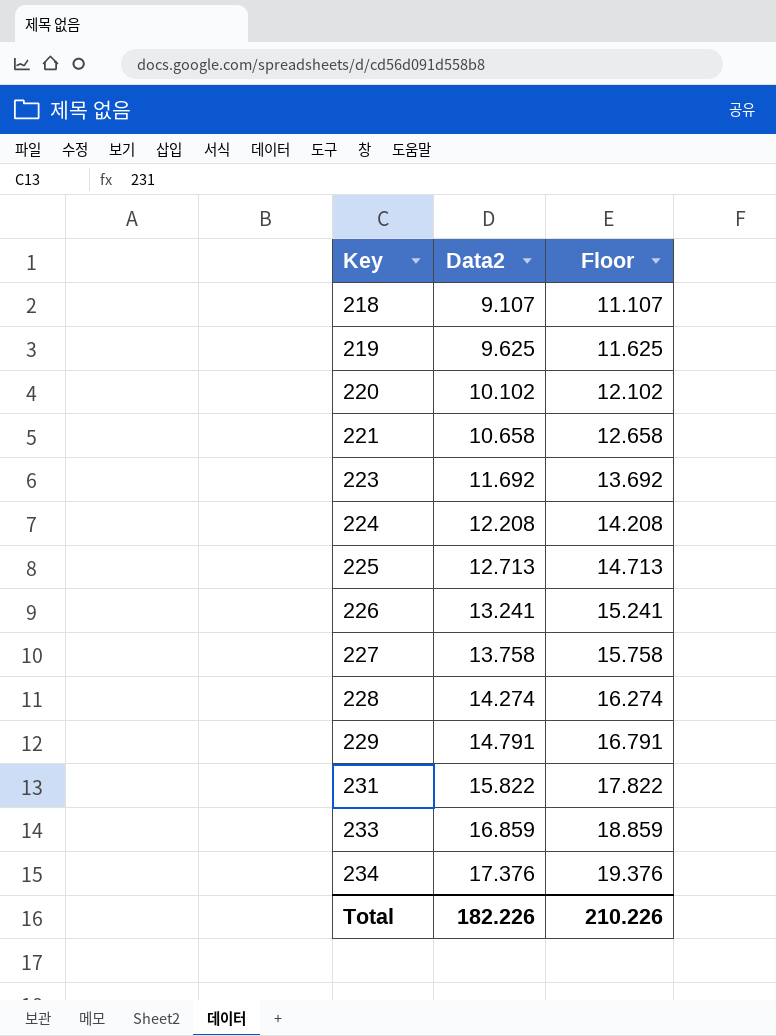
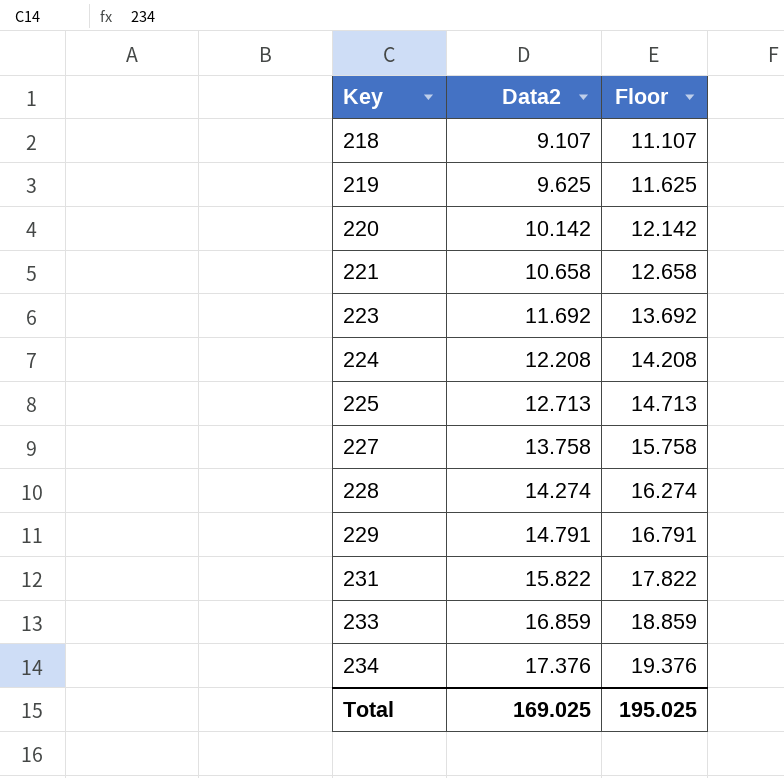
row 226: 13.241 | 15.241 -> none
220 | Data2: 10.102 -> 10.142
220 | Floor: 12.102 -> 12.142
Total | Data2: 182.226 -> 169.025
Total | Floor: 210.226 -> 195.025

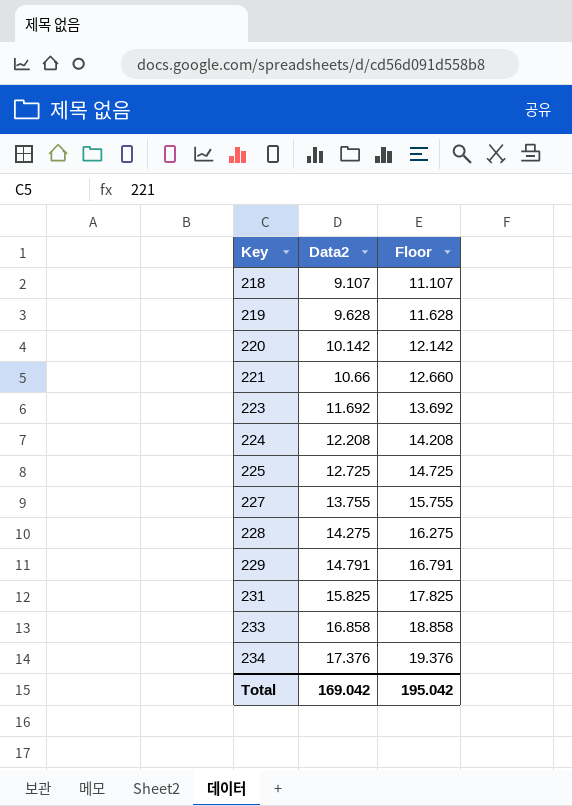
219 | Data2: 9.625 -> 9.628
219 | Floor: 11.625 -> 11.628
221 | Data2: 10.658 -> 10.66
221 | Floor: 12.658 -> 12.660
225 | Data2: 12.713 -> 12.725
225 | Floor: 14.713 -> 14.725
227 | Data2: 13.758 -> 13.755
227 | Floor: 15.758 -> 15.755
228 | Data2: 14.274 -> 14.275
228 | Floor: 16.274 -> 16.275
231 | Data2: 15.822 -> 15.825
231 | Floor: 17.822 -> 17.825
233 | Data2: 16.859 -> 16.858
233 | Floor: 18.859 -> 18.858
Total | Data2: 169.025 -> 169.042
Total | Floor: 195.025 -> 195.042

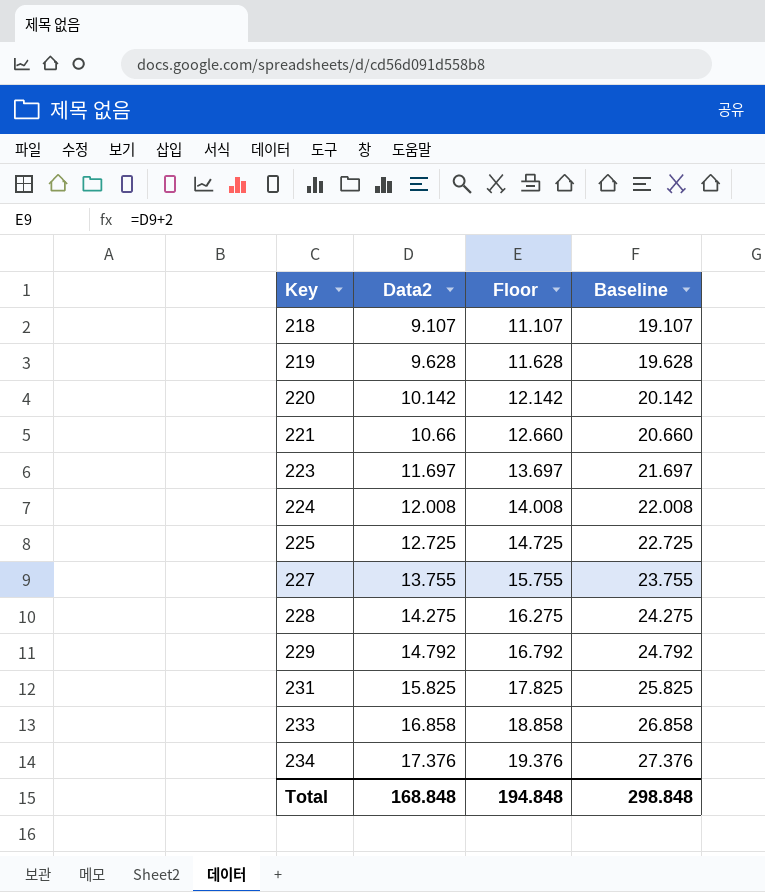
column Baseline | formula: none -> [Data2] + 10
223 | Data2: 11.692 -> 11.697
223 | Floor: 13.692 -> 13.697
224 | Data2: 12.208 -> 12.008
224 | Floor: 14.208 -> 14.008
229 | Data2: 14.791 -> 14.792
229 | Floor: 16.791 -> 16.792
Total | Data2: 169.042 -> 168.848
Total | Floor: 195.042 -> 194.848

